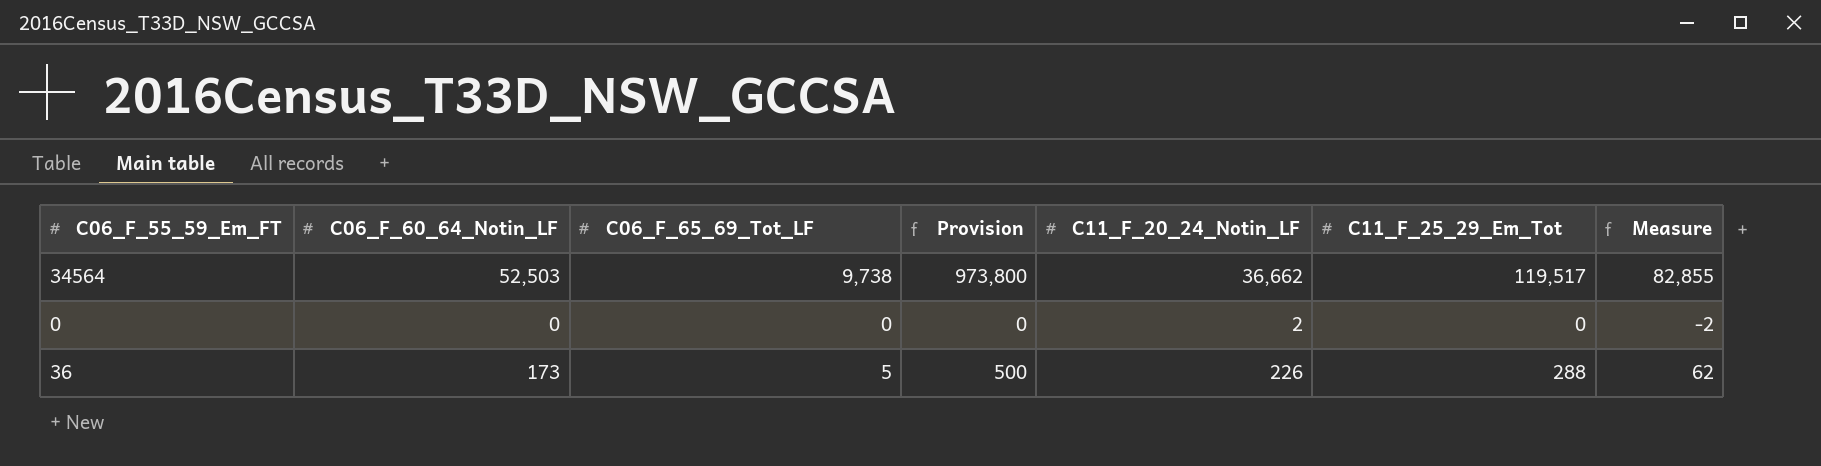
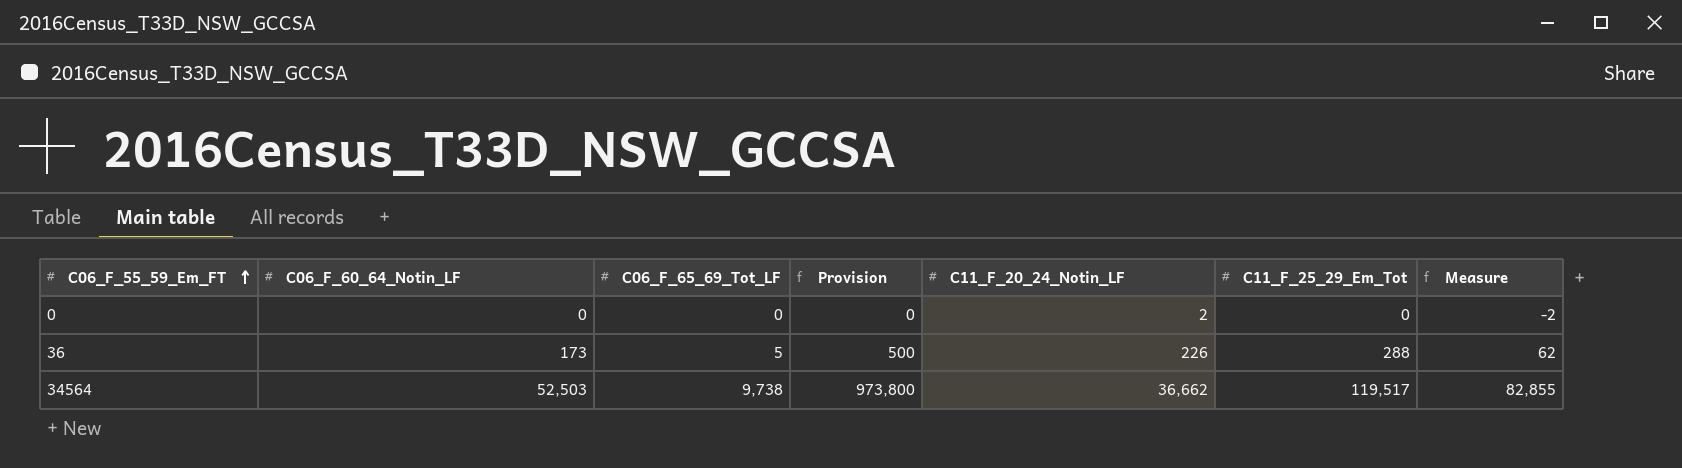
row order: none -> C06_F_55_59_Em_FT ascending

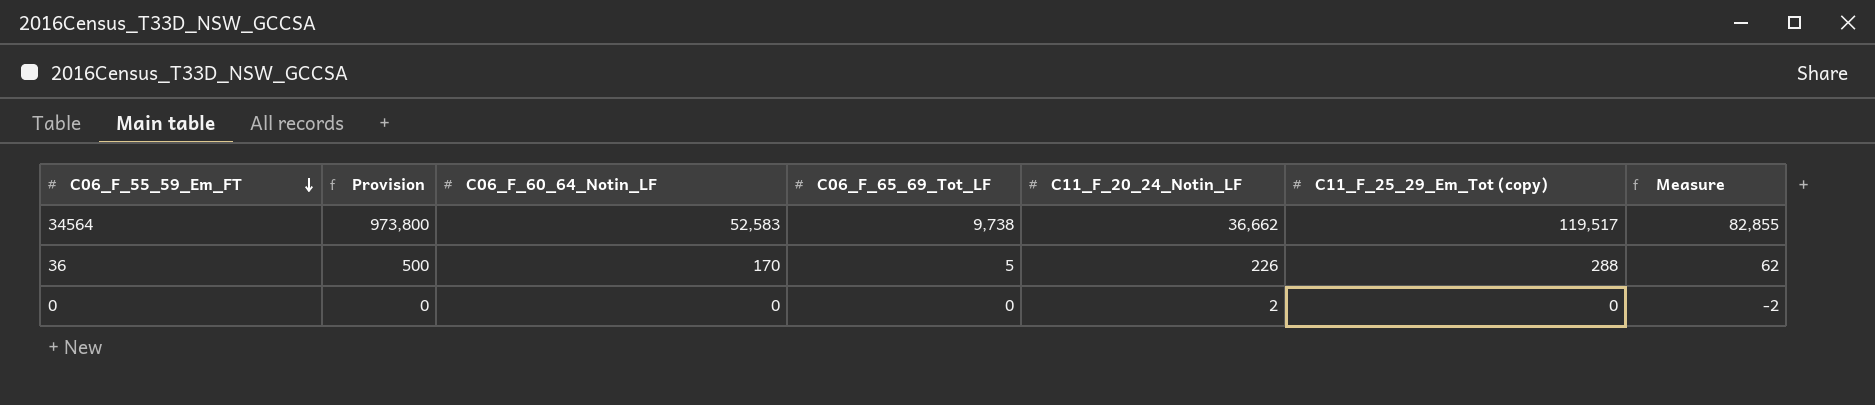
row order: C06_F_55_59_Em_FT ascending -> C06_F_55_59_Em_FT descending
column Provision | position: 4 -> 2
column name: C11_F_25_29_Em_Tot -> C11_F_25_29_Em_Tot (copy)
34564 | C06_F_60_64_Notin_LF: 52,503 -> 52,583
36 | C06_F_60_64_Notin_LF: 173 -> 170

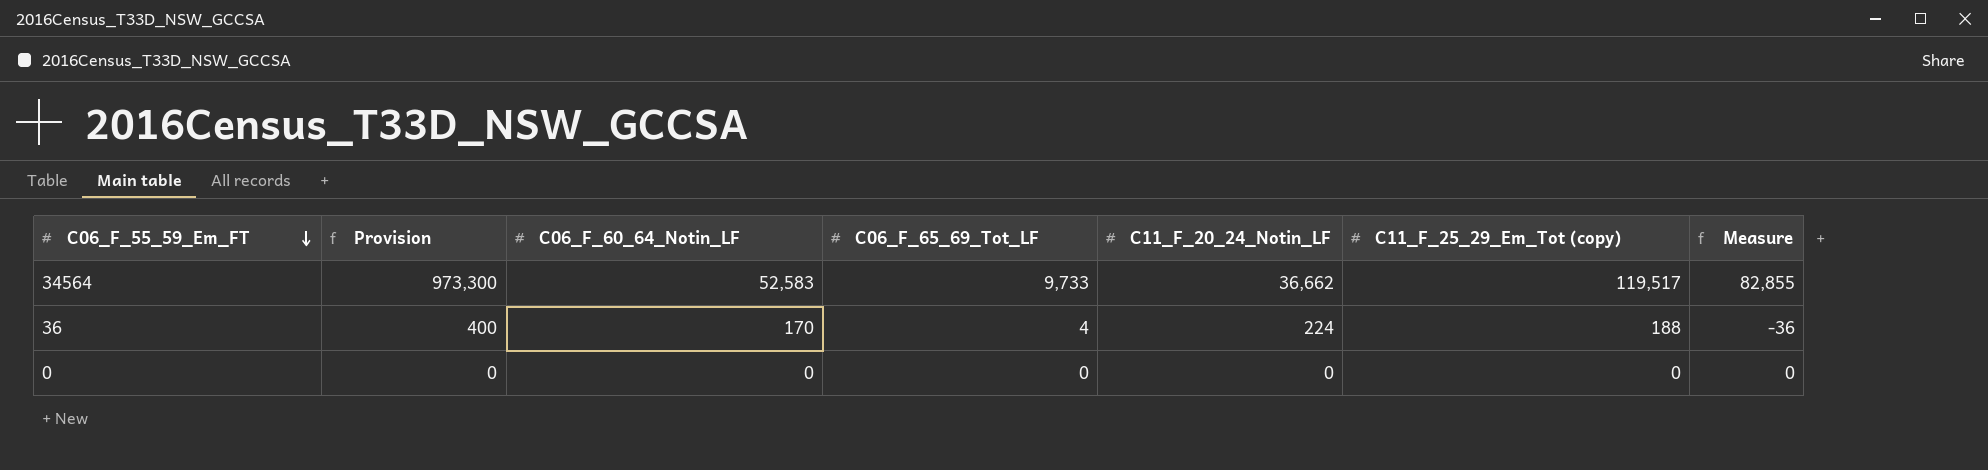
34564 | Provision: 973,800 -> 973,300
34564 | C06_F_65_69_Tot_LF: 9,738 -> 9,733
36 | Provision: 500 -> 400
36 | C06_F_65_69_Tot_LF: 5 -> 4
36 | C11_F_20_24_Notin_LF: 226 -> 224
36 | C11_F_25_29_Em_Tot (copy): 288 -> 188
36 | Measure: 62 -> -36
0 | C11_F_20_24_Notin_LF: 2 -> 0
0 | Measure: -2 -> 0

